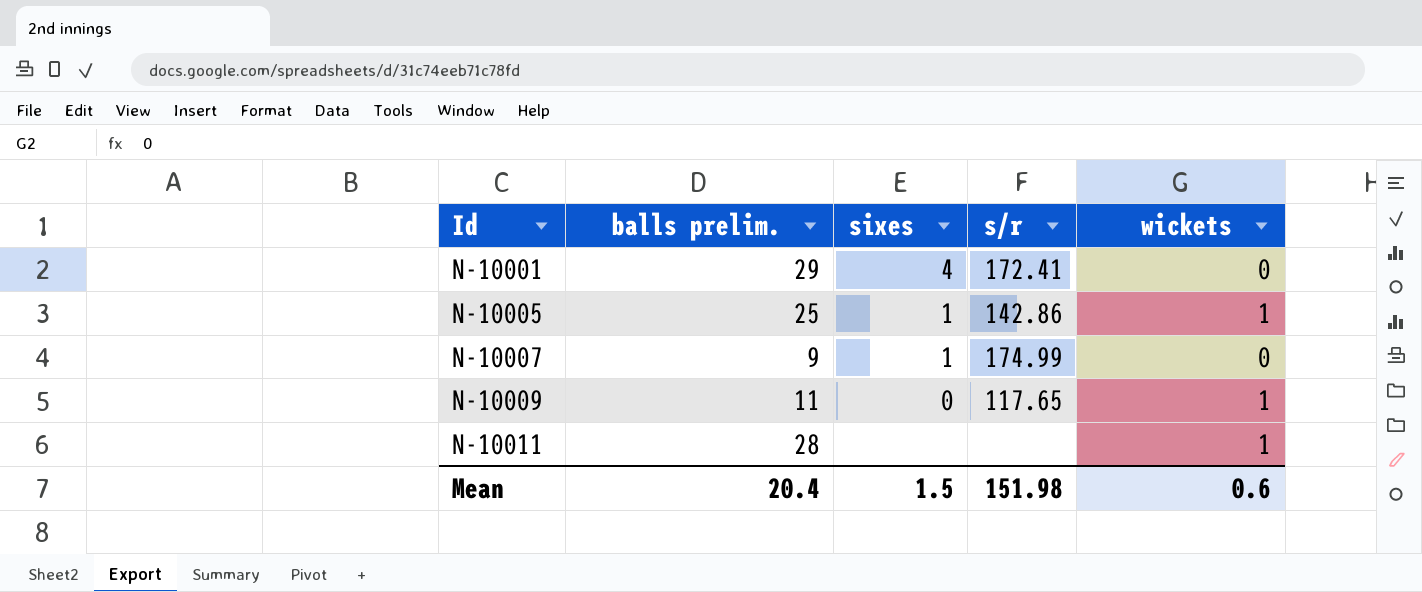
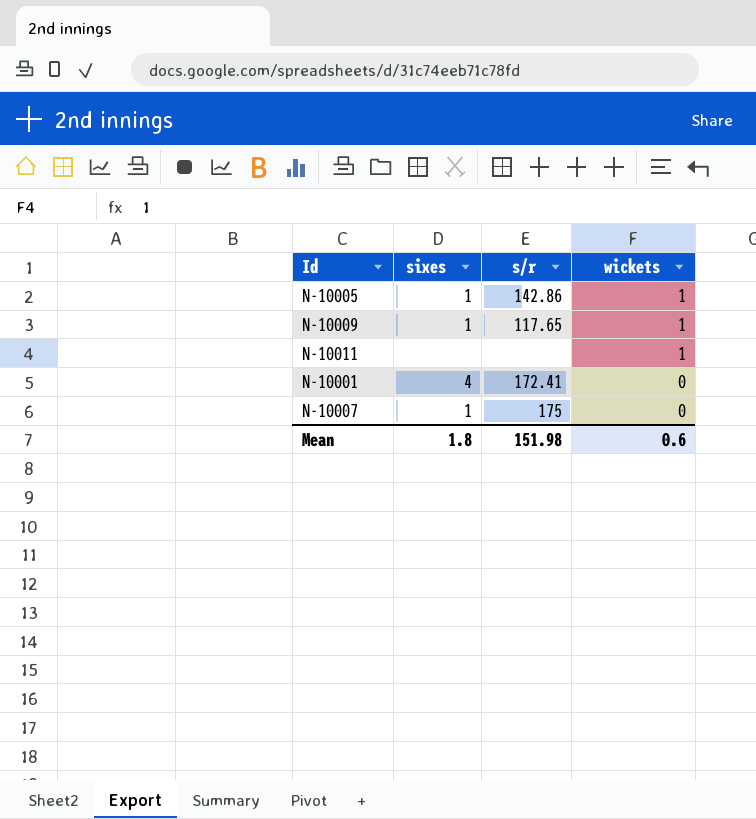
row order: Id ascending -> wickets descending
column balls prelim. | position: 2 -> none
N-10009 | sixes: 0 -> 1
N-10007 | s/r: 174.99 -> 175
Mean | sixes: 1.5 -> 1.8

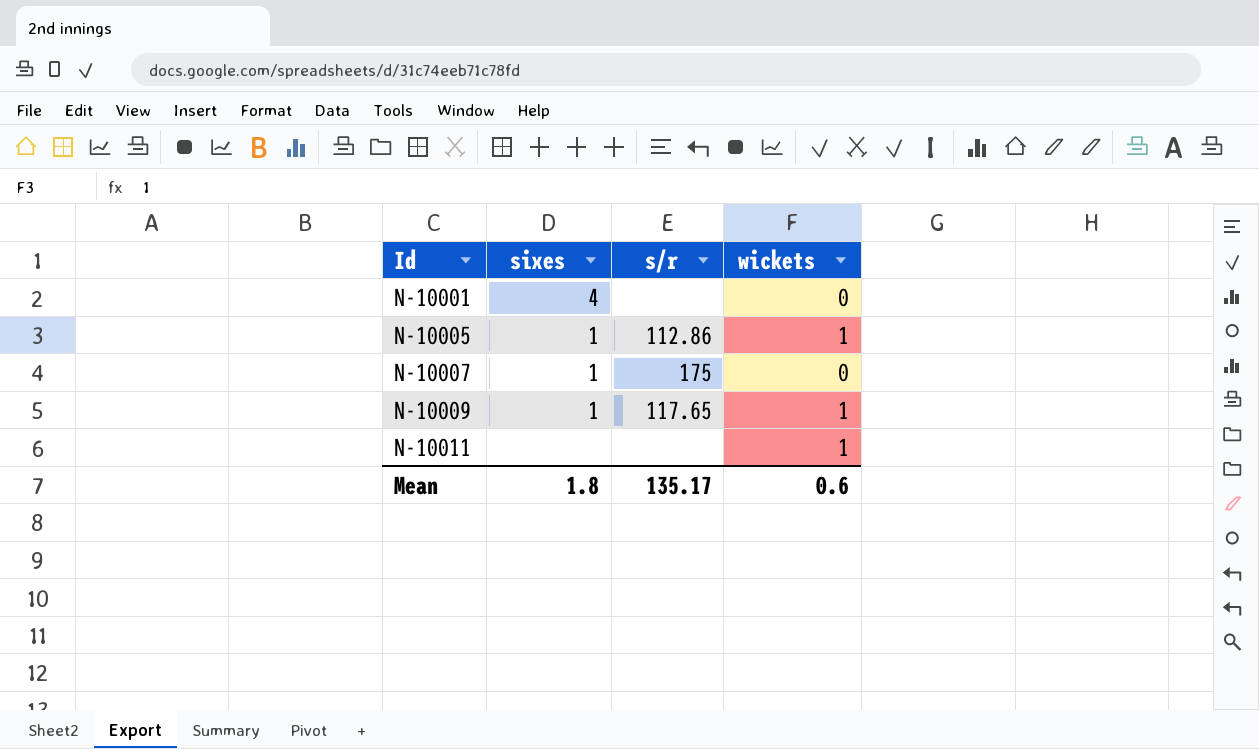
row order: wickets descending -> Id ascending
N-10001 | s/r: 172.41 -> none
N-10005 | s/r: 142.86 -> 112.86
Mean | s/r: 151.98 -> 135.17

